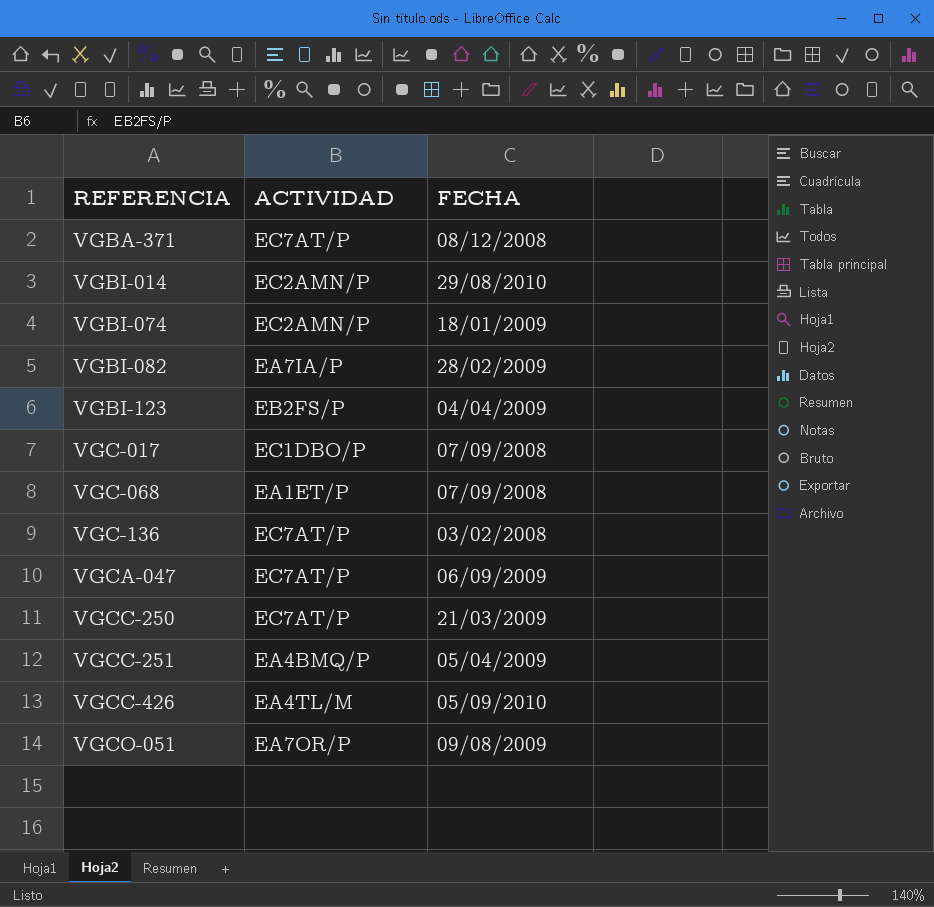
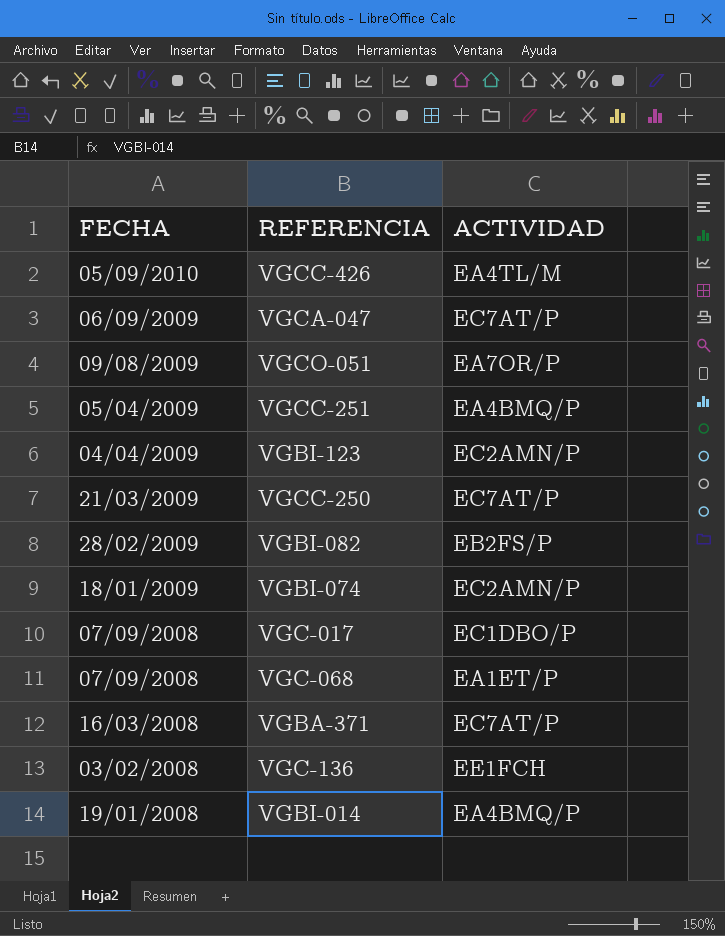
row order: REFERENCIA ascending -> FECHA descending
column FECHA | position: 3 -> 1
VGBI-123 | ACTIVIDAD: EB2FS/P -> EC2AMN/P
VGBI-082 | ACTIVIDAD: EA7IA/P -> EB2FS/P
VGBA-371 | FECHA: 08/12/2008 -> 16/03/2008
VGC-136 | ACTIVIDAD: EC7AT/P -> EE1FCH
VGBI-014 | FECHA: 29/08/2010 -> 19/01/2008
VGBI-014 | ACTIVIDAD: EC2AMN/P -> EA4BMQ/P

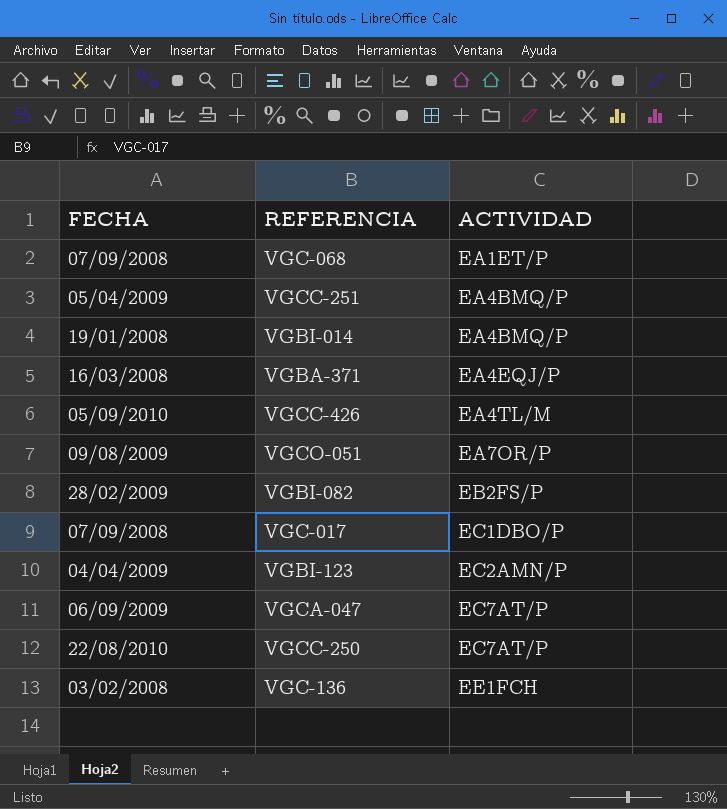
row order: FECHA descending -> ACTIVIDAD ascending
row VGBI-074: 18/01/2009 | EC2AMN/P -> none
VGBA-371 | ACTIVIDAD: EC7AT/P -> EA4EQJ/P
VGCC-250 | FECHA: 21/03/2009 -> 22/08/2010

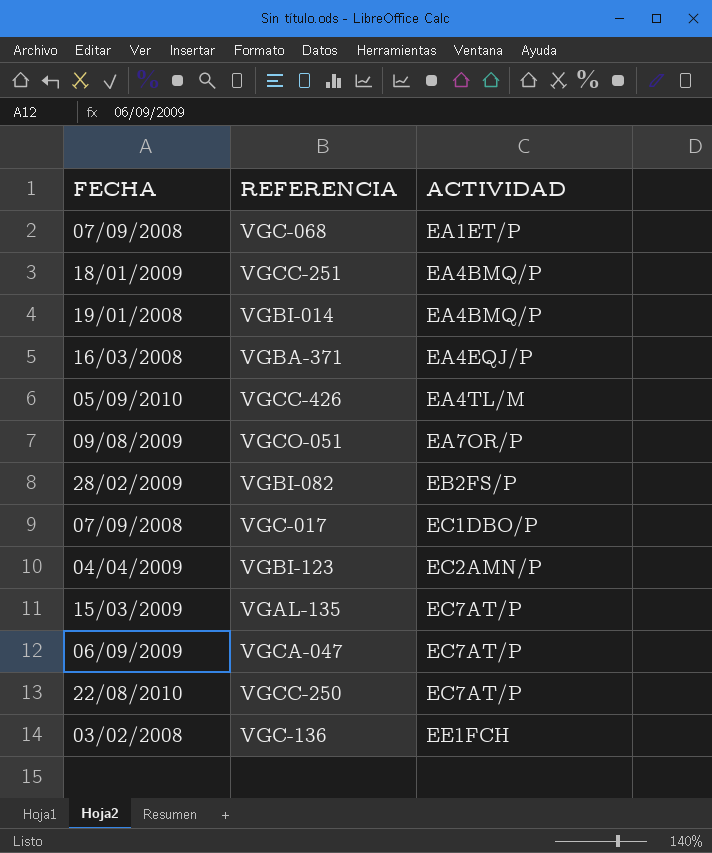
VGCC-251 | FECHA: 05/04/2009 -> 18/01/2009
row VGAL-135: none -> 15/03/2009 | EC7AT/P

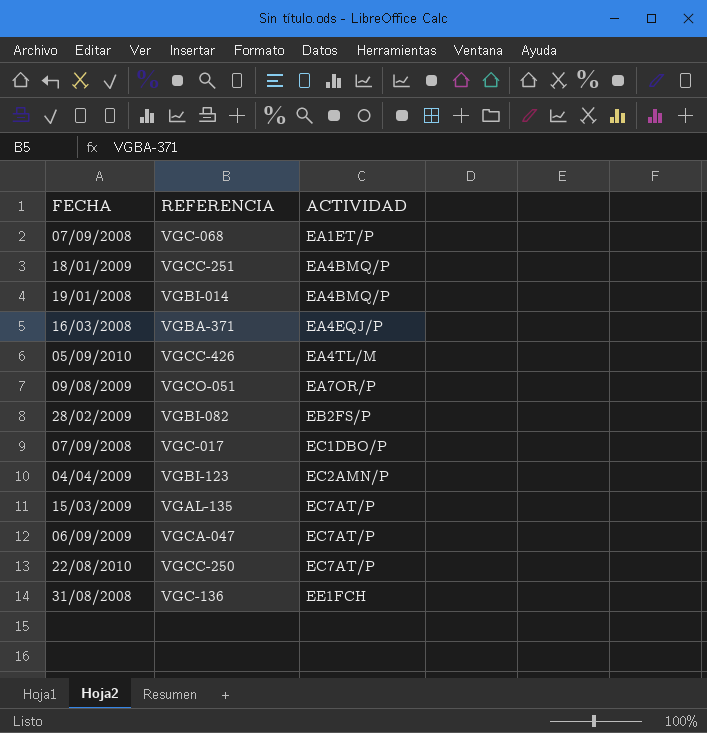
VGC-136 | FECHA: 03/02/2008 -> 31/08/2008

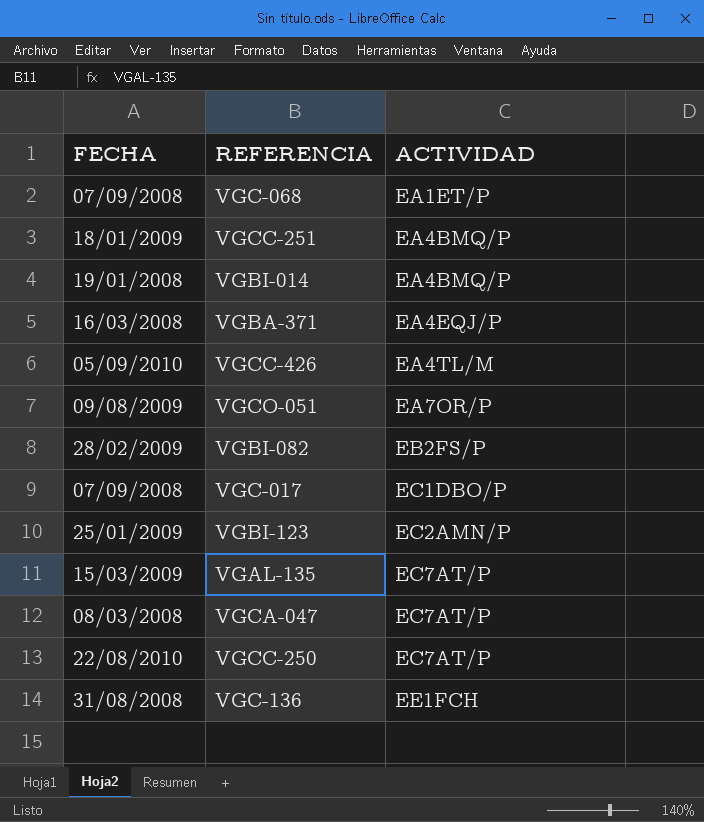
VGBI-123 | FECHA: 04/04/2009 -> 25/01/2009
VGCA-047 | FECHA: 06/09/2009 -> 08/03/2008

